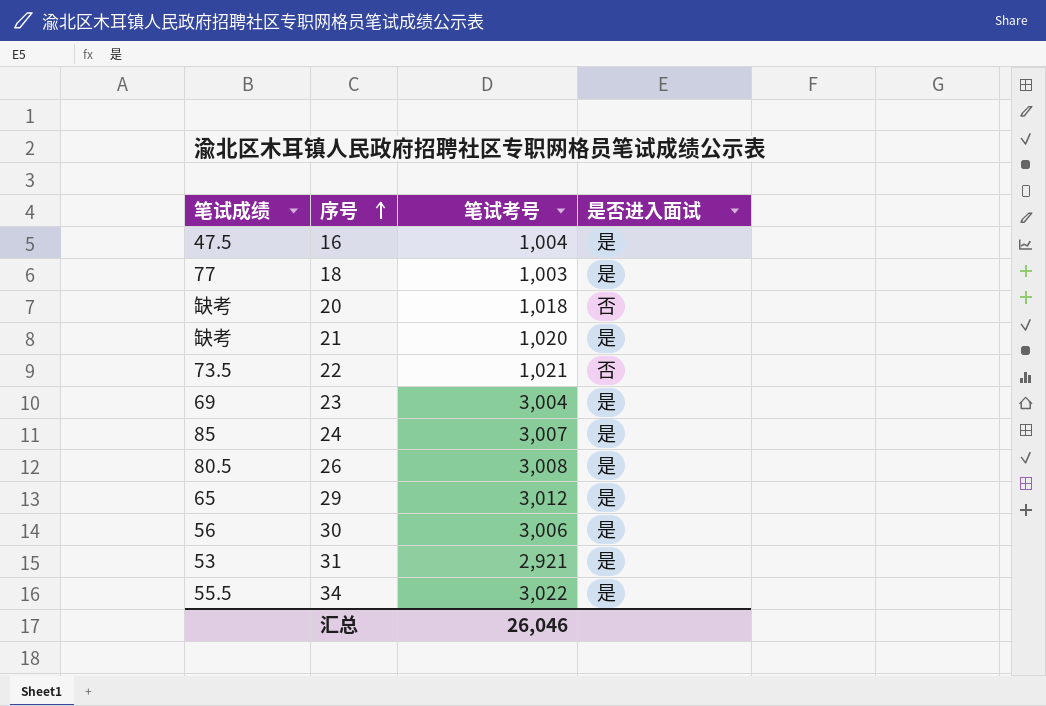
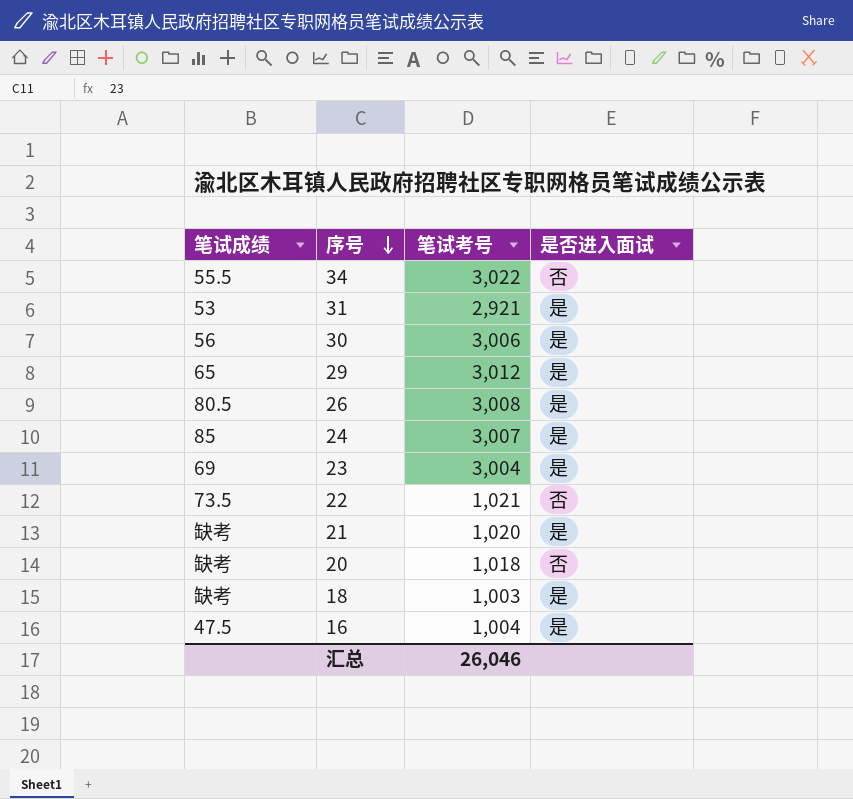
row order: 序号 ascending -> 序号 descending
34 | 是否进入面试: 是 -> 否
18 | 笔试成绩: 77 -> 缺考

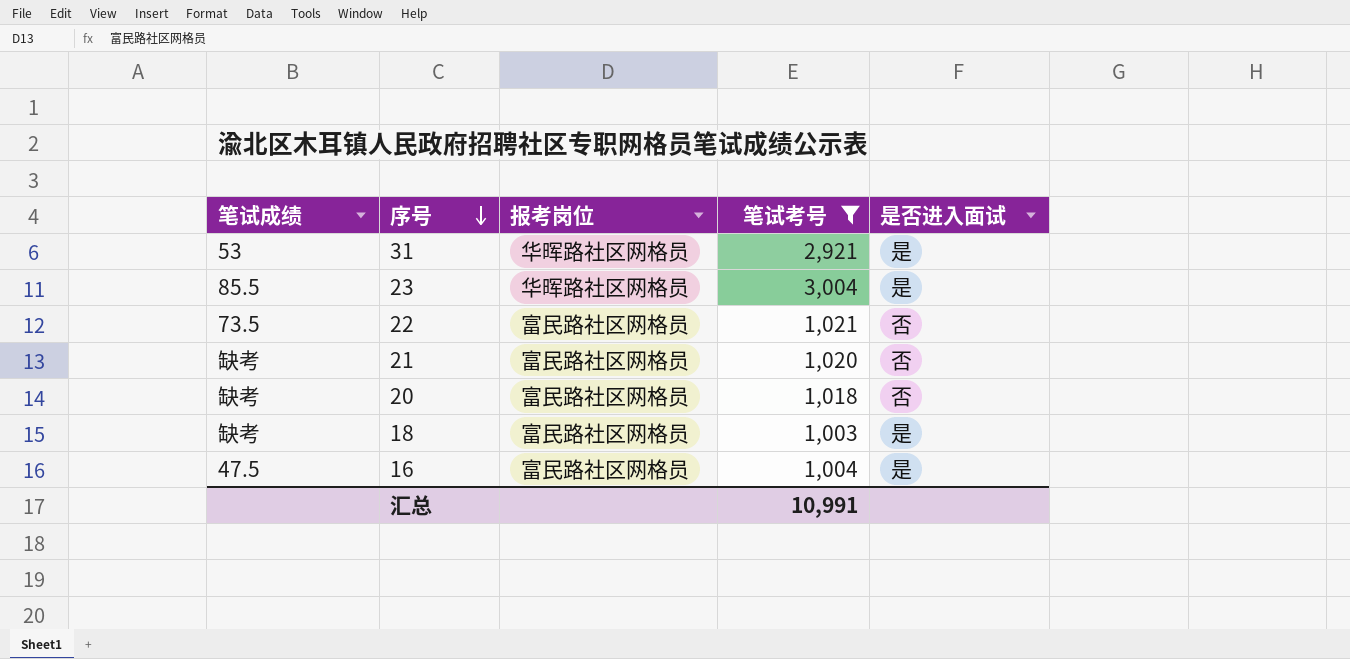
filter: none -> 笔试考号 <= 3,004
column 报考岗位 | position: none -> 3
23 | 笔试成绩: 69 -> 85.5
21 | 是否进入面试: 是 -> 否
汇总 | 笔试考号: 26,046 -> 10,991

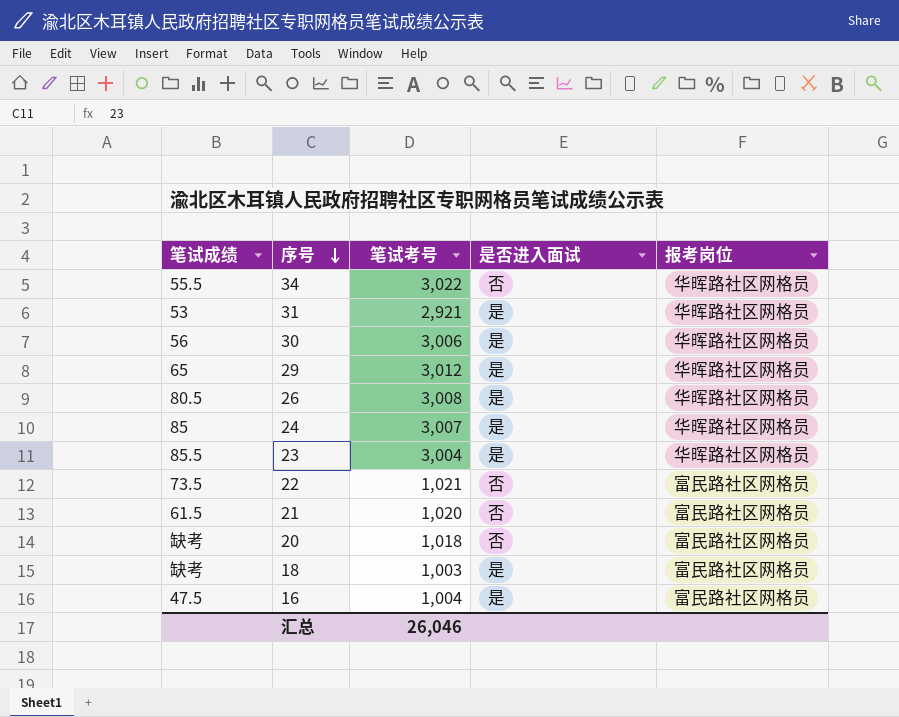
filter: 笔试考号 <= 3,004 -> none
column 报考岗位 | position: 3 -> 5
21 | 笔试成绩: 缺考 -> 61.5
汇总 | 笔试考号: 10,991 -> 26,046

